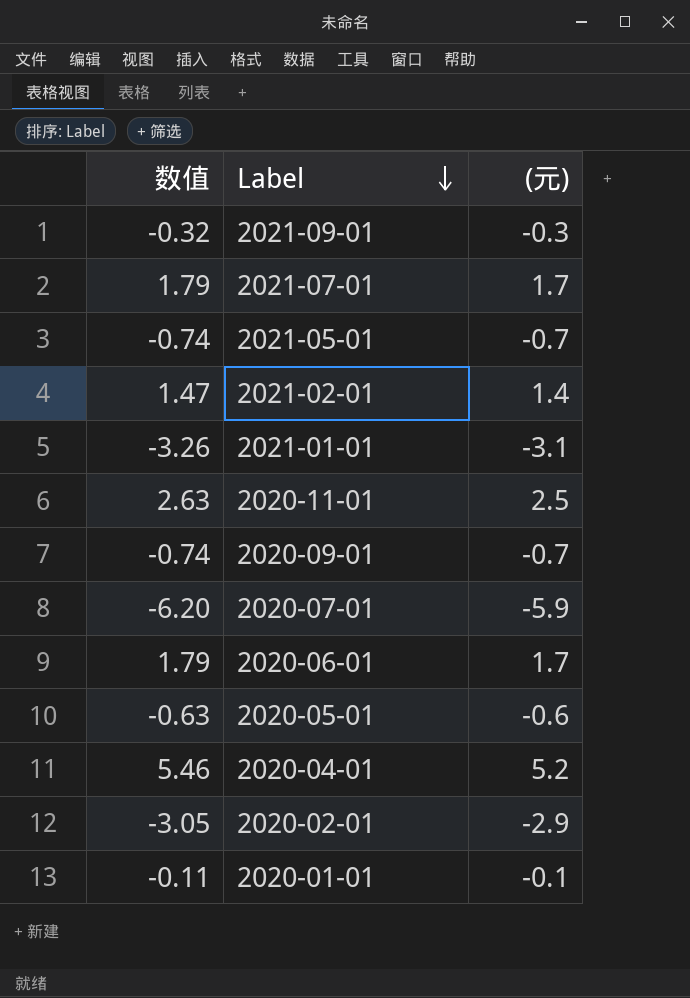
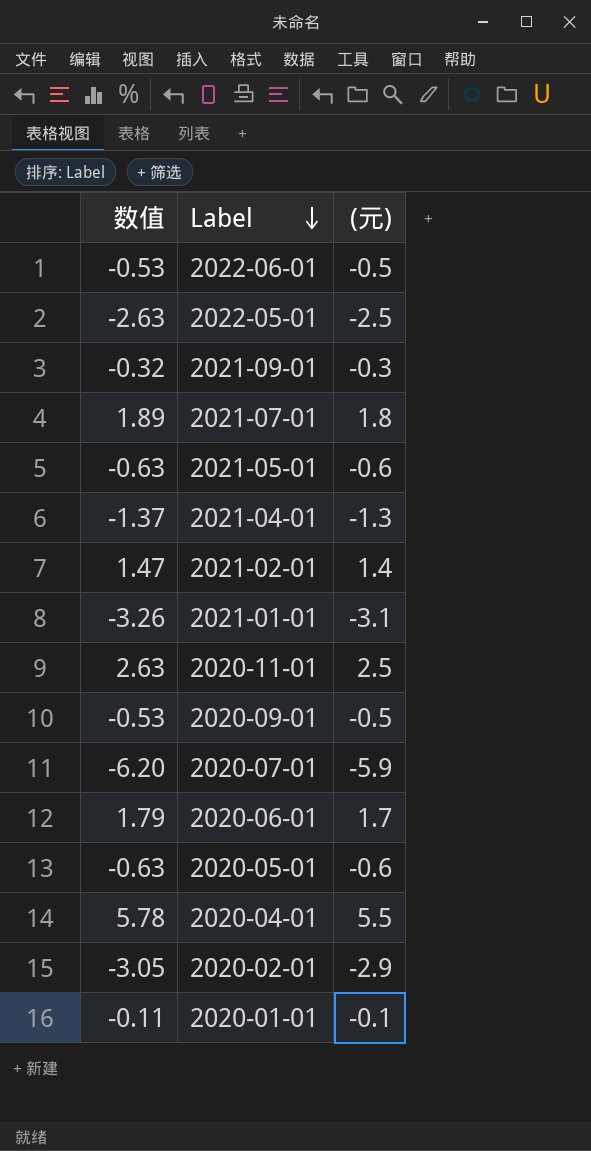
row 2022-06-01: none -> -0.53 | -0.5
row 2022-05-01: none -> -2.63 | -2.5
2021-07-01 | 数值: 1.79 -> 1.89
2021-07-01 | (元): 1.7 -> 1.8
2021-05-01 | 数值: -0.74 -> -0.63
2021-05-01 | (元): -0.7 -> -0.6
row 2021-04-01: none -> -1.37 | -1.3
2020-09-01 | 数值: -0.74 -> -0.53
2020-09-01 | (元): -0.7 -> -0.5
2020-04-01 | 数值: 5.46 -> 5.78
2020-04-01 | (元): 5.2 -> 5.5

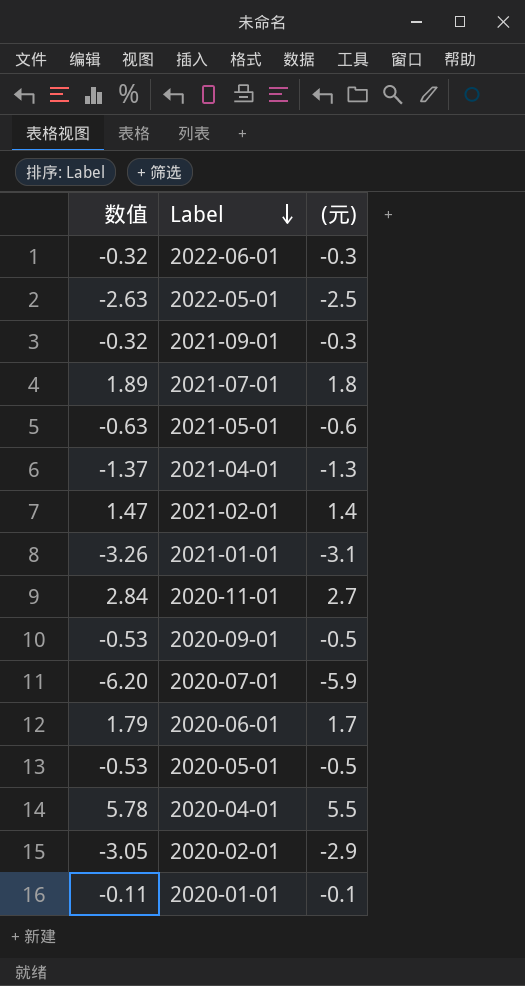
2022-06-01 | 数值: -0.53 -> -0.32
2022-06-01 | (元): -0.5 -> -0.3
2020-11-01 | 数值: 2.63 -> 2.84
2020-11-01 | (元): 2.5 -> 2.7
2020-05-01 | 数值: -0.63 -> -0.53
2020-05-01 | (元): -0.6 -> -0.5

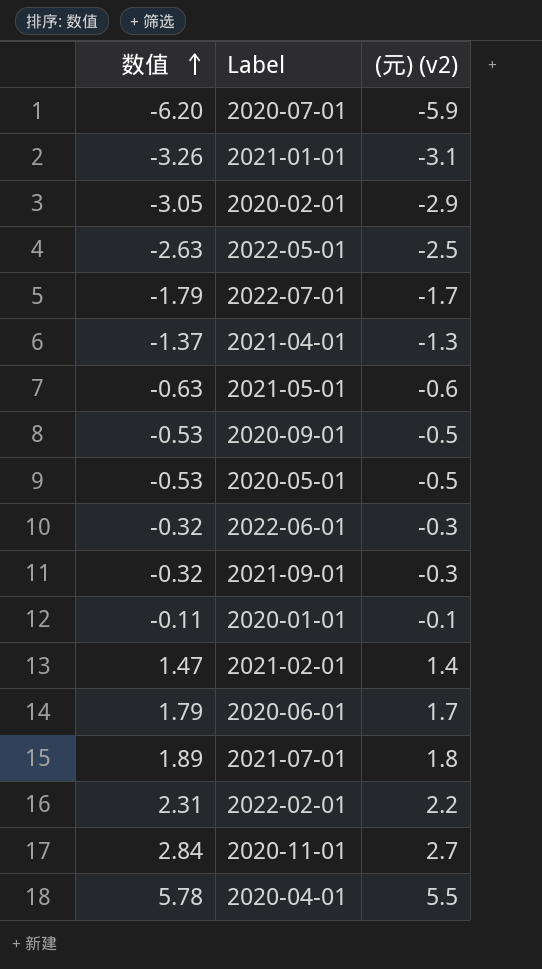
row order: Label descending -> 数值 ascending
column name: (元) -> (元) (v2)
row 2022-07-01: none -> -1.79 | -1.7
row 2022-02-01: none -> 2.31 | 2.2

